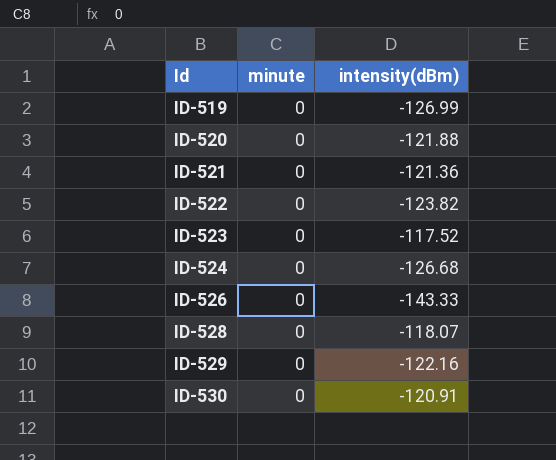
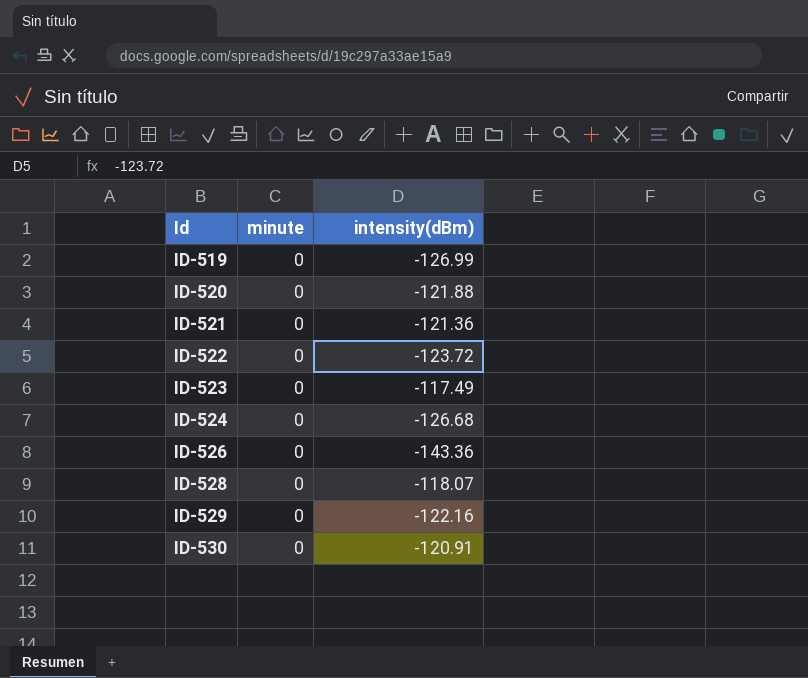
ID-522 | intensity(dBm): -123.82 -> -123.72
ID-523 | intensity(dBm): -117.52 -> -117.49
ID-526 | intensity(dBm): -143.33 -> -143.36

